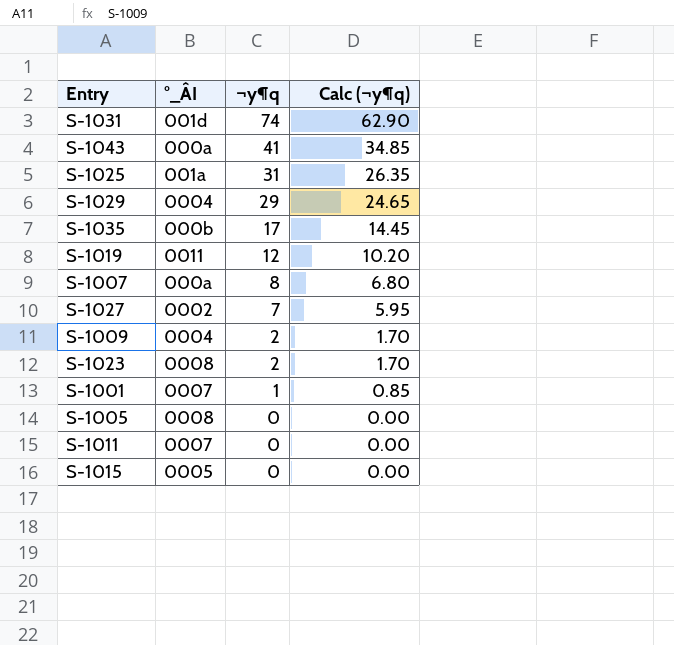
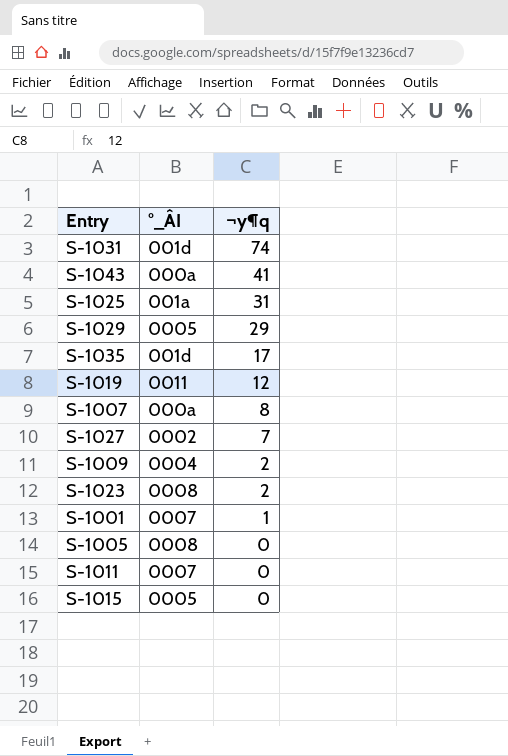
column Calc (¬y¶q) | formula: [¬y¶q] * 0.85 -> none
S-1029 | °_ÂI: 0004 -> 0005
S-1035 | °_ÂI: 000b -> 001d

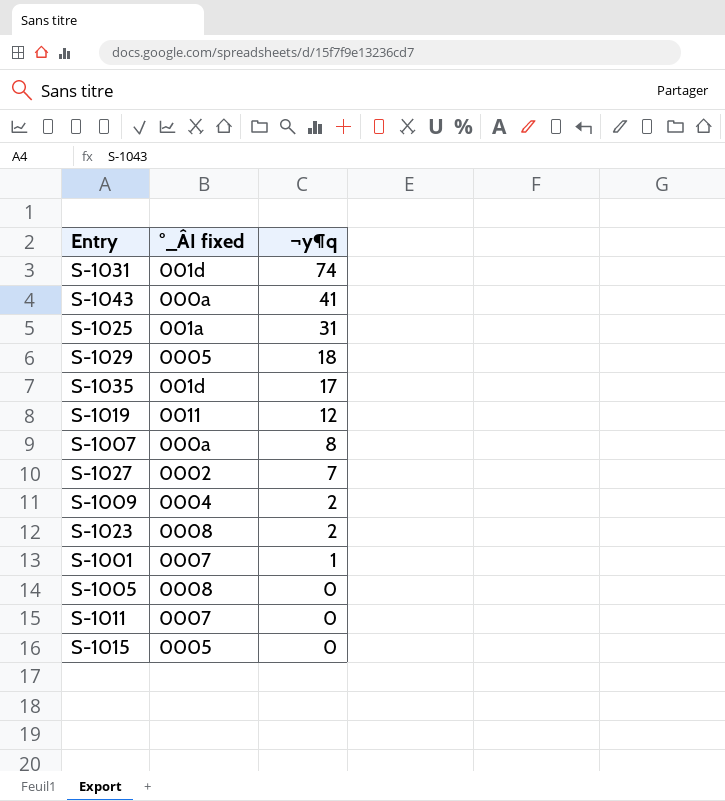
column name: °_ÂI -> °_ÂI fixed
S-1029 | ¬y¶q: 29 -> 18

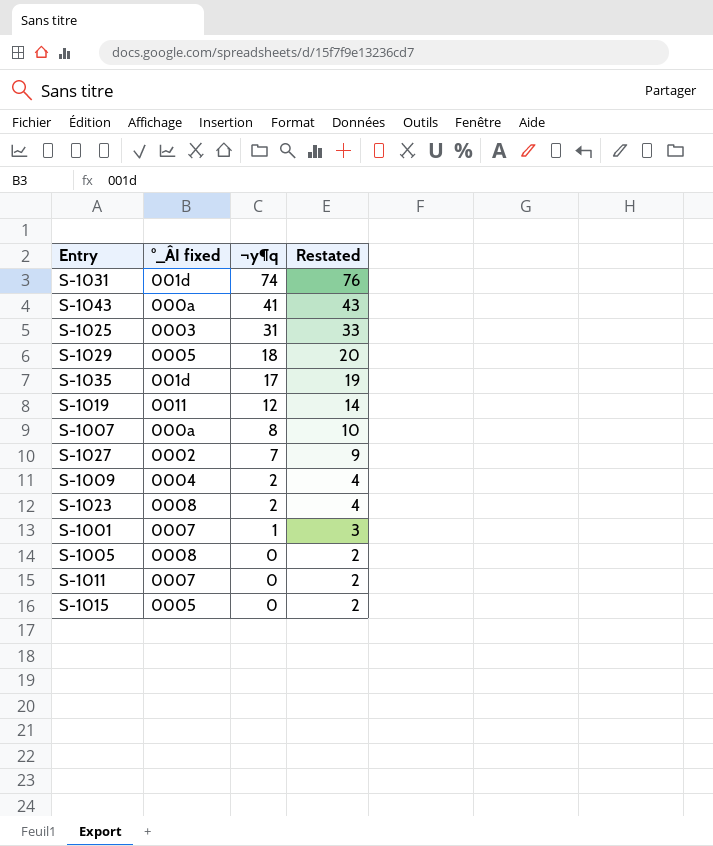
column Restated | formula: none -> [¬y¶q] + 2
S-1025 | °_ÂI fixed: 001a -> 0003

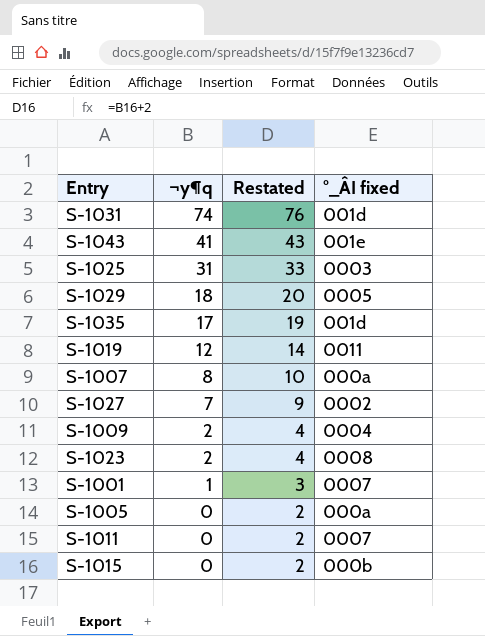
column °_ÂI fixed | position: 2 -> 4
S-1043 | °_ÂI fixed: 000a -> 001e
S-1005 | °_ÂI fixed: 0008 -> 000a
S-1015 | °_ÂI fixed: 0005 -> 000b

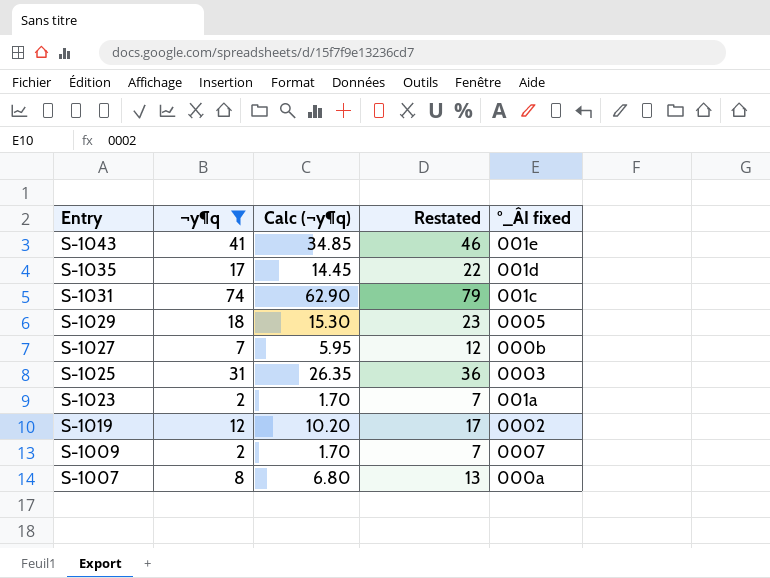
filter: none -> ¬y¶q >= 2
row order: ¬y¶q descending -> Entry descending
column Calc (¬y¶q) | formula: none -> [¬y¶q] * 0.85
column Restated | formula: [¬y¶q] + 2 -> [¬y¶q] + 5
S-1031 | °_ÂI fixed: 001d -> 001c
S-1027 | °_ÂI fixed: 0002 -> 000b
S-1023 | °_ÂI fixed: 0008 -> 001a
S-1019 | °_ÂI fixed: 0011 -> 0002
S-1009 | °_ÂI fixed: 0004 -> 0007

